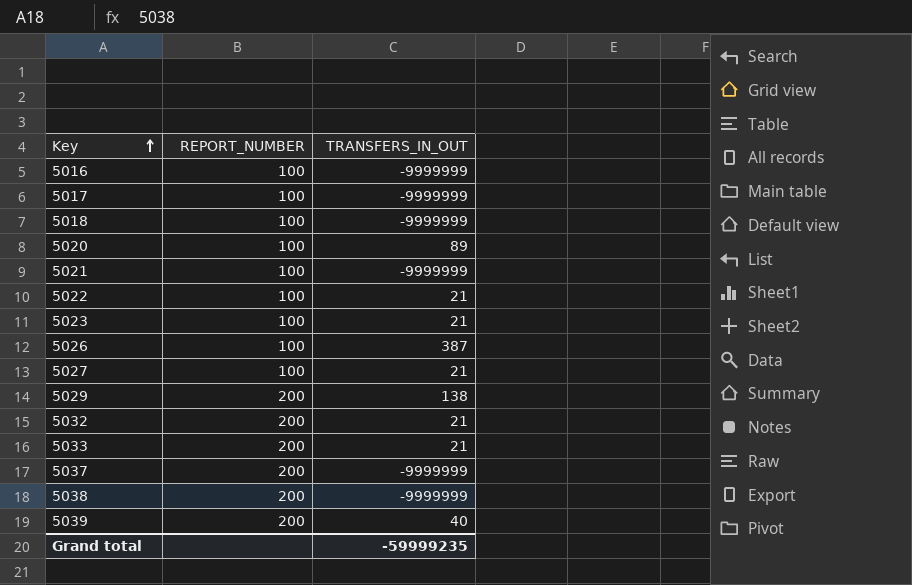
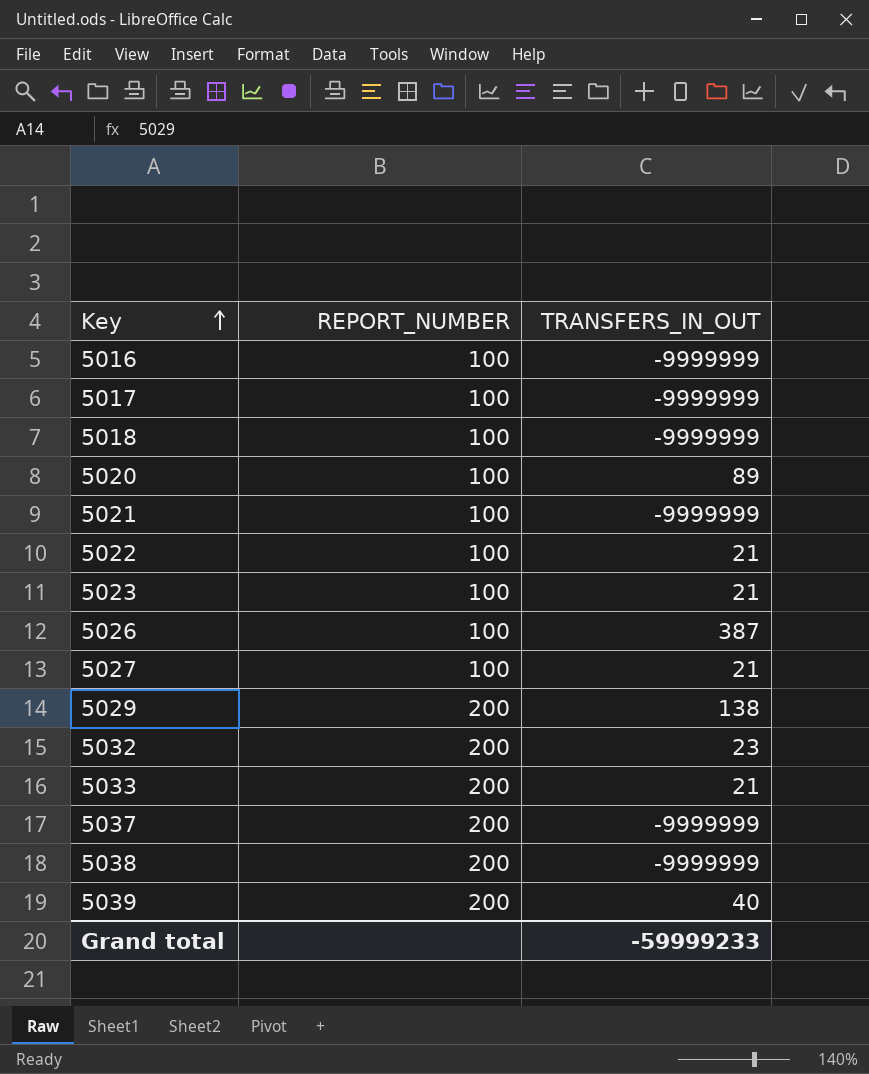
5032 | TRANSFERS_IN_OUT: 21 -> 23
Grand total | TRANSFERS_IN_OUT: -59999235 -> -59999233

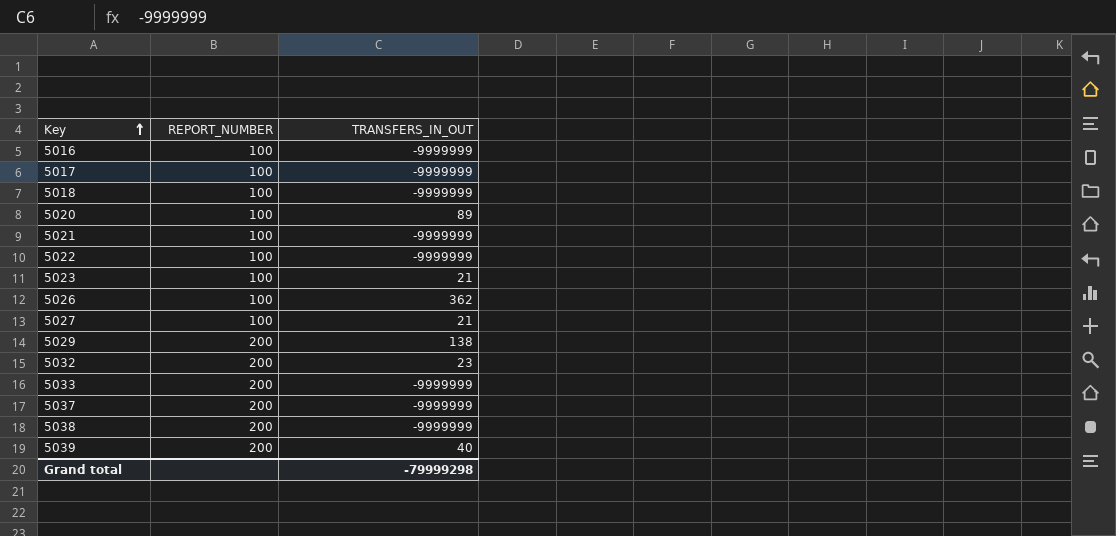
5022 | TRANSFERS_IN_OUT: 21 -> -9999999
5026 | TRANSFERS_IN_OUT: 387 -> 362
5033 | TRANSFERS_IN_OUT: 21 -> -9999999
Grand total | TRANSFERS_IN_OUT: -59999233 -> -79999298

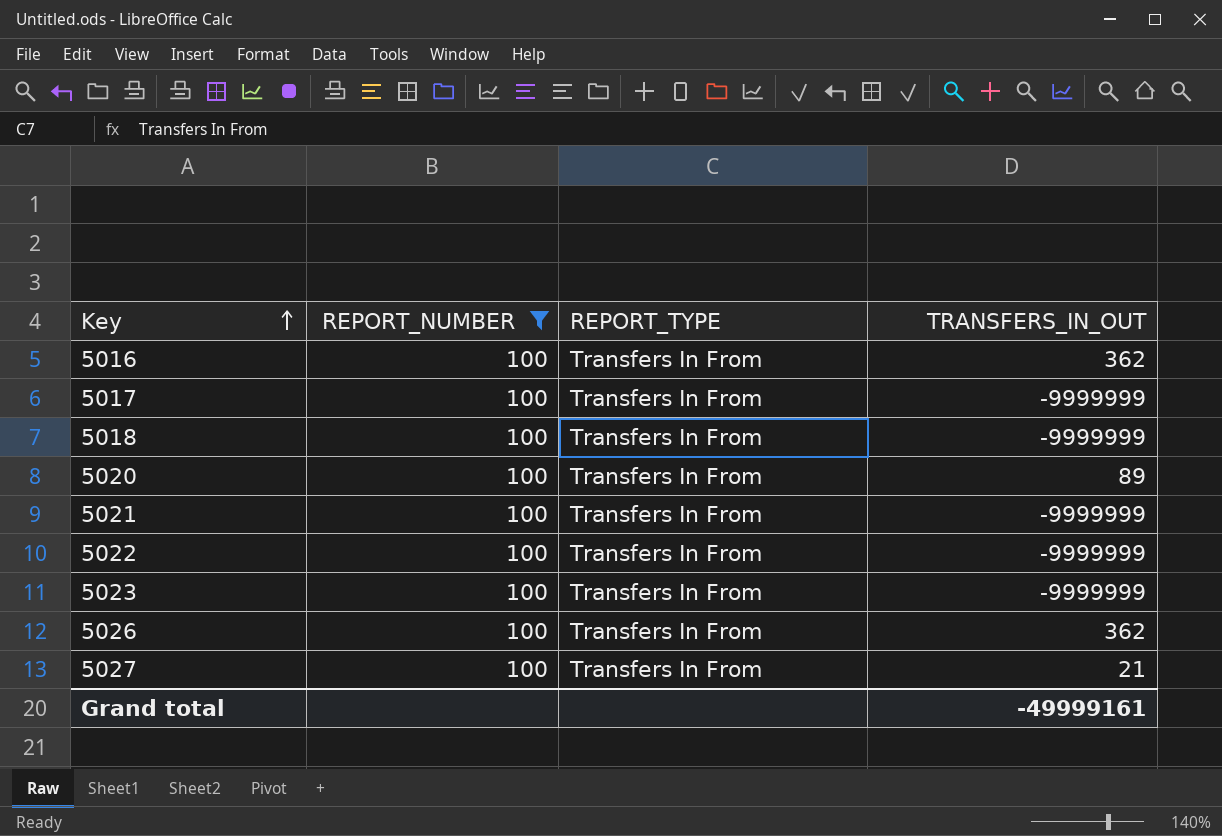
filter: none -> REPORT_NUMBER = 100
column REPORT_TYPE | position: none -> 3
5016 | TRANSFERS_IN_OUT: -9999999 -> 362
5023 | TRANSFERS_IN_OUT: 21 -> -9999999
Grand total | TRANSFERS_IN_OUT: -79999298 -> -49999161

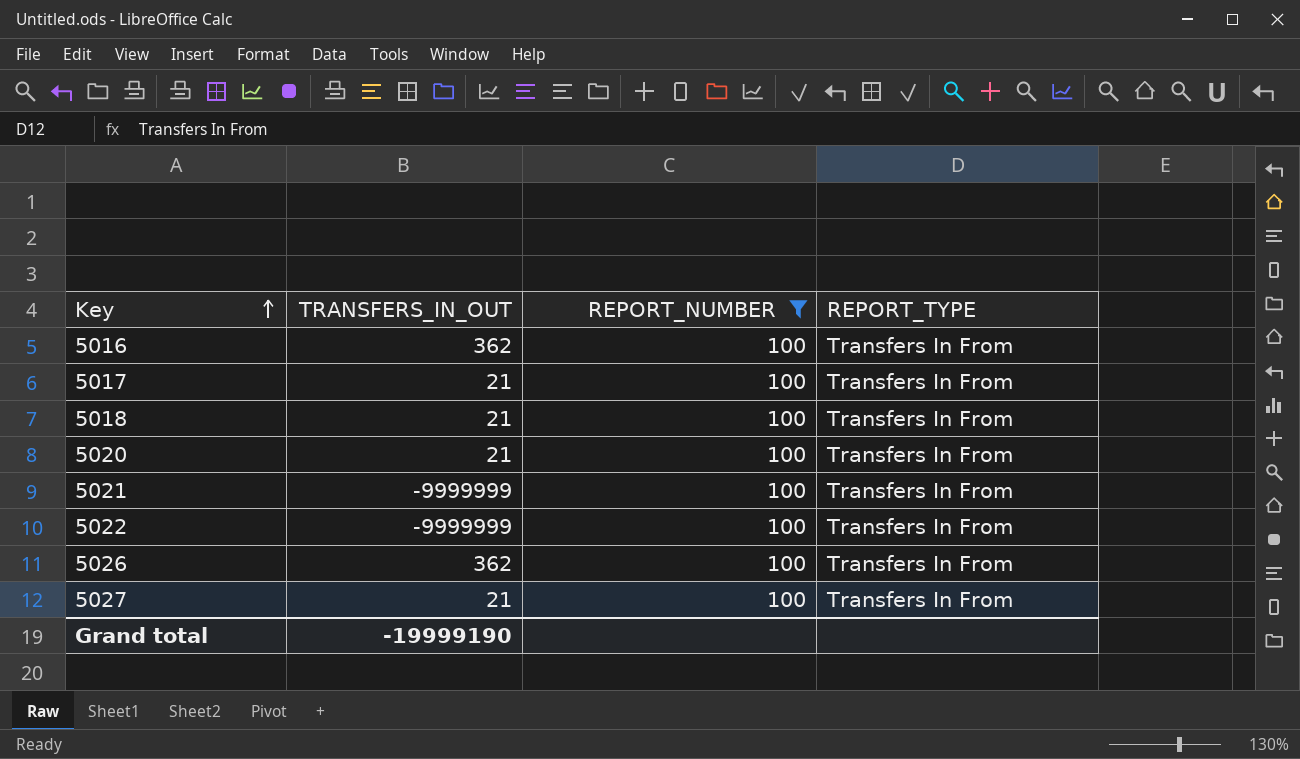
column TRANSFERS_IN_OUT | position: 4 -> 2
row 5023: 100 | Transfers In From | -9999999 -> none
5017 | TRANSFERS_IN_OUT: -9999999 -> 21
5018 | TRANSFERS_IN_OUT: -9999999 -> 21
5020 | TRANSFERS_IN_OUT: 89 -> 21
Grand total | TRANSFERS_IN_OUT: -49999161 -> -19999190

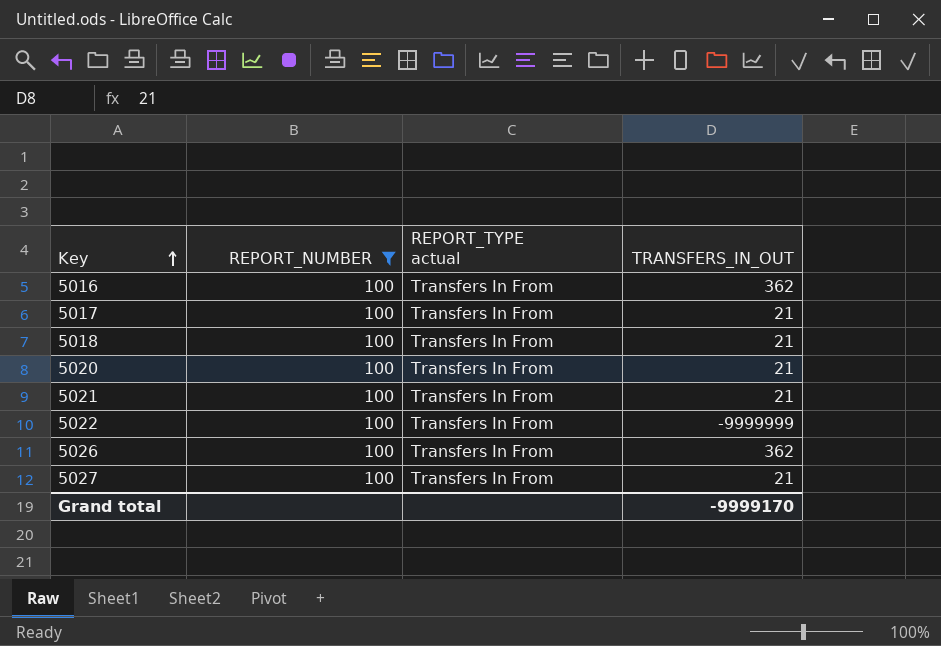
column name: REPORT_TYPE -> REPORT_TYPE actual
column TRANSFERS_IN_OUT | position: 2 -> 4
5021 | TRANSFERS_IN_OUT: -9999999 -> 21
Grand total | TRANSFERS_IN_OUT: -19999190 -> -9999170

